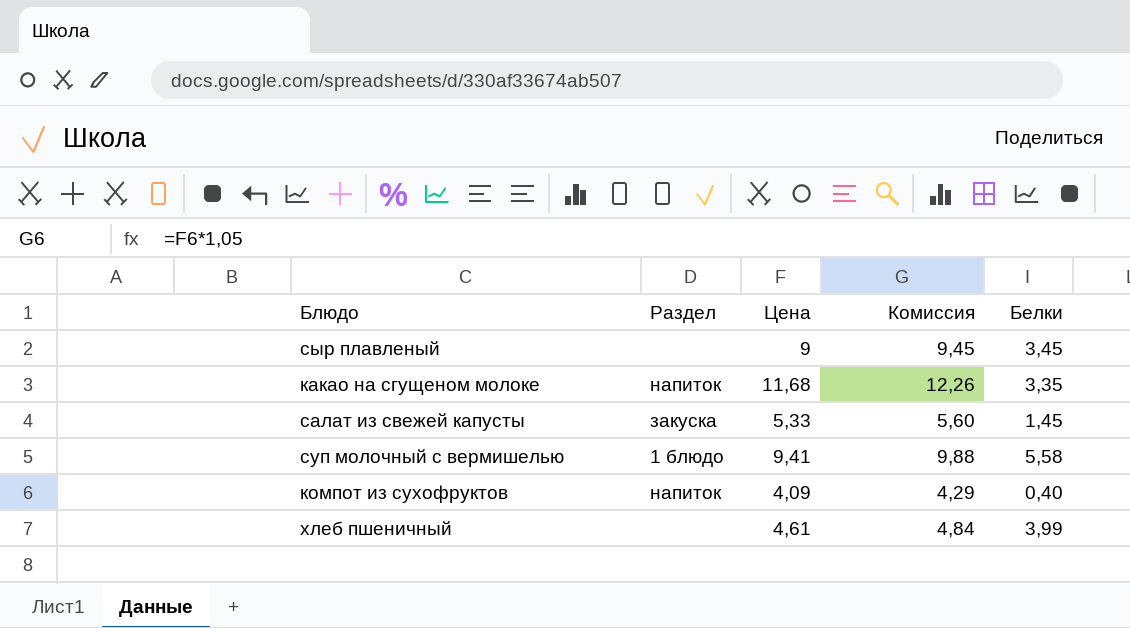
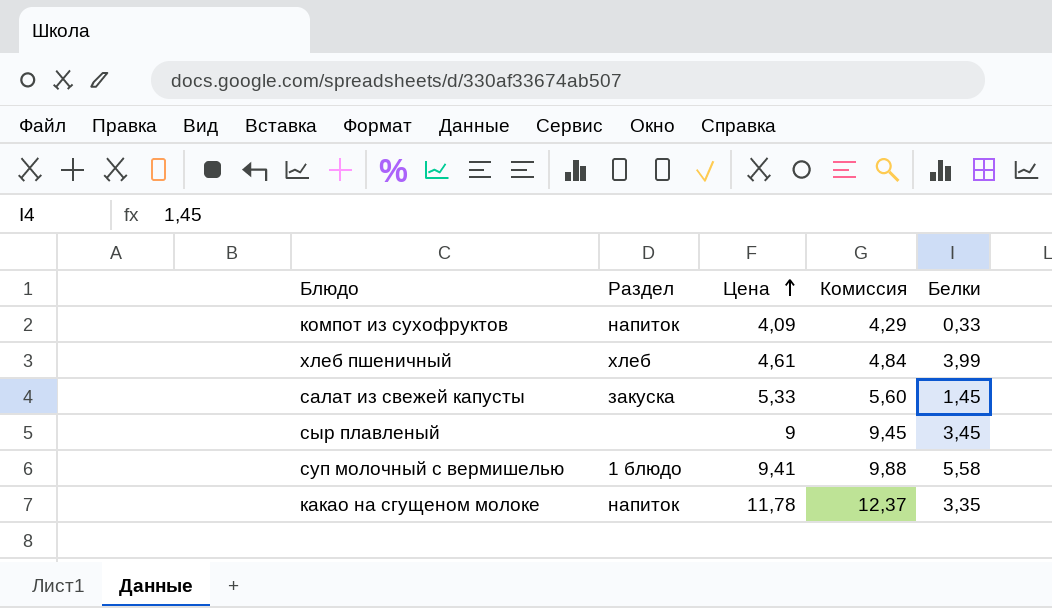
row order: none -> Цена ascending
компот из сухофруктов | Белки: 0,40 -> 0,33
хлеб пшеничный | Раздел: none -> хлеб
какао на сгущеном молоке | Цена: 11,68 -> 11,78
какао на сгущеном молоке | Комиссия: 12,26 -> 12,37

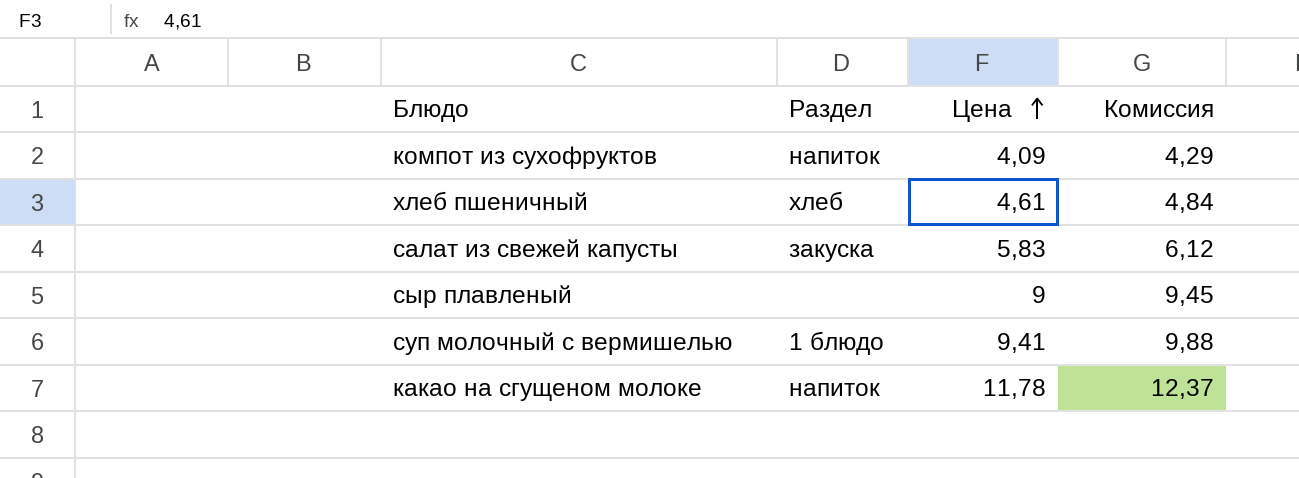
column Белки | position: 5 -> none
салат из свежей капусты | Цена: 5,33 -> 5,83
салат из свежей капусты | Комиссия: 5,60 -> 6,12

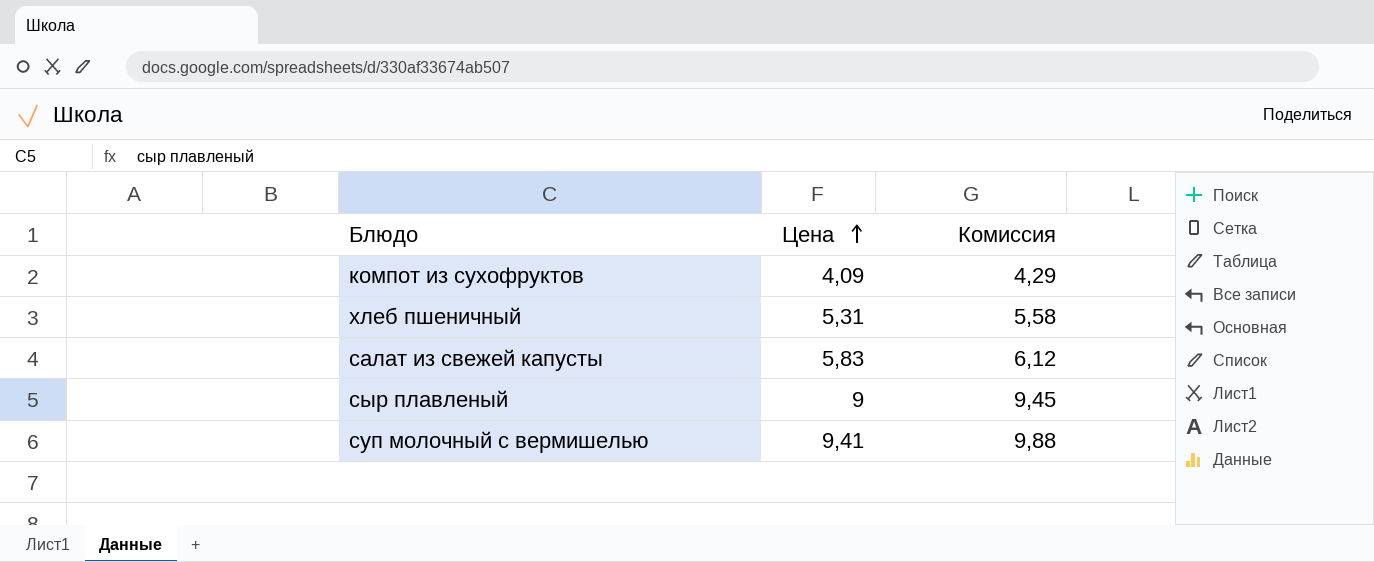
column Раздел | position: 2 -> none
row какао на сгущеном молоке: напиток | 11,78 | 12,37 -> none
хлеб пшеничный | Цена: 4,61 -> 5,31
хлеб пшеничный | Комиссия: 4,84 -> 5,58

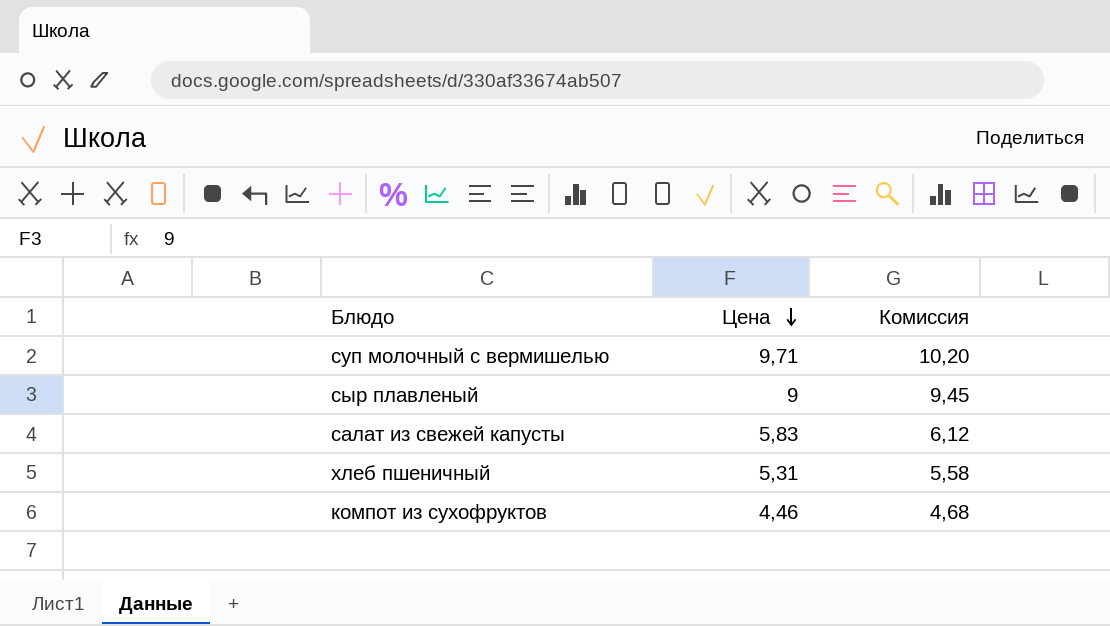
row order: Цена ascending -> Цена descending
суп молочный с вермишелью | Цена: 9,41 -> 9,71
суп молочный с вермишелью | Комиссия: 9,88 -> 10,20
компот из сухофруктов | Цена: 4,09 -> 4,46
компот из сухофруктов | Комиссия: 4,29 -> 4,68

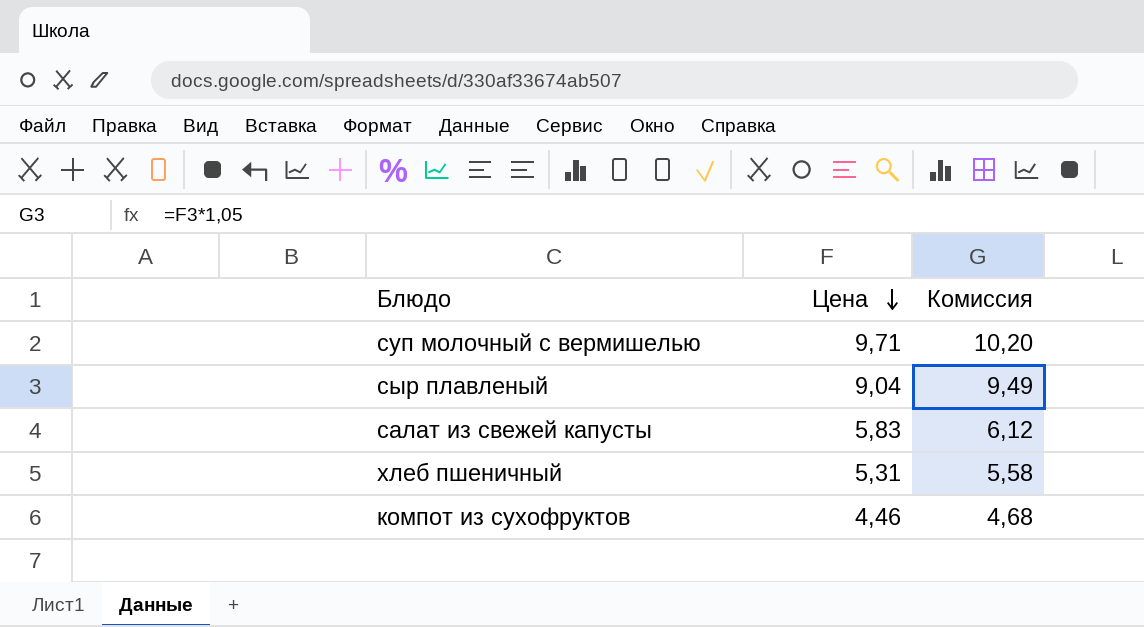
сыр плавленый | Цена: 9 -> 9,04
сыр плавленый | Комиссия: 9,45 -> 9,49

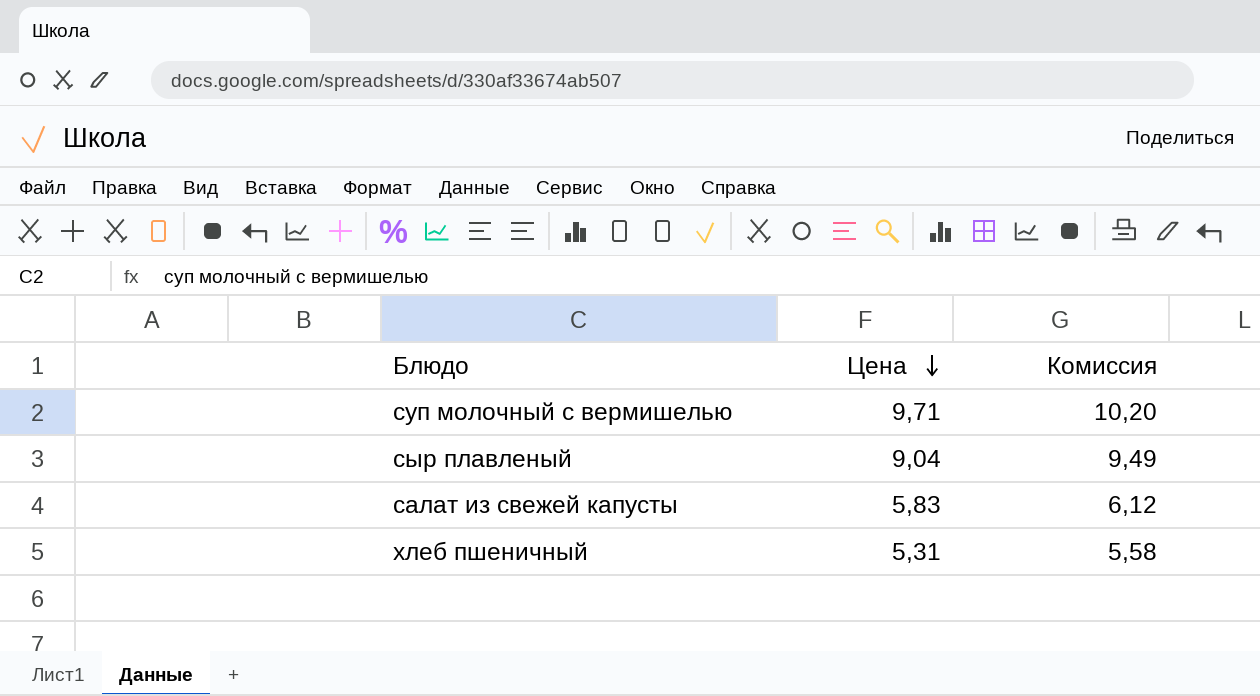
row компот из сухофруктов: 4,46 | 4,68 -> none

